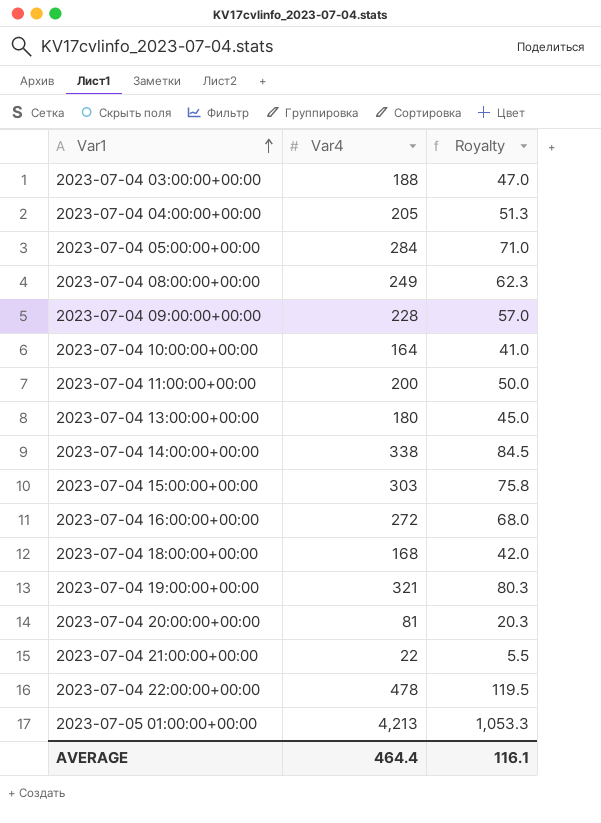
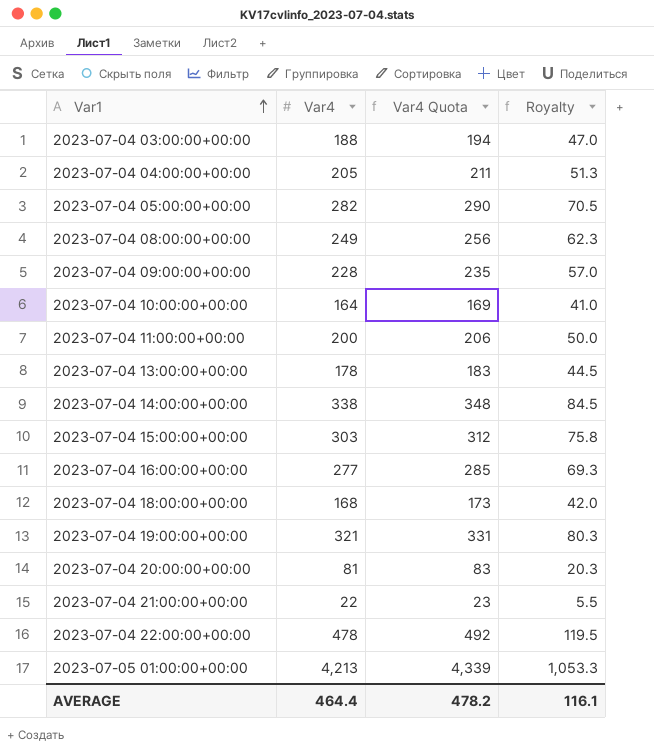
column Var4 Quota | formula: none -> [Var4] * 1.03
2023-07-04 05:00:00+00:00 | Var4: 284 -> 282
2023-07-04 05:00:00+00:00 | Royalty: 71.0 -> 70.5
2023-07-04 13:00:00+00:00 | Var4: 180 -> 178
2023-07-04 13:00:00+00:00 | Royalty: 45.0 -> 44.5
2023-07-04 16:00:00+00:00 | Var4: 272 -> 277
2023-07-04 16:00:00+00:00 | Royalty: 68.0 -> 69.3

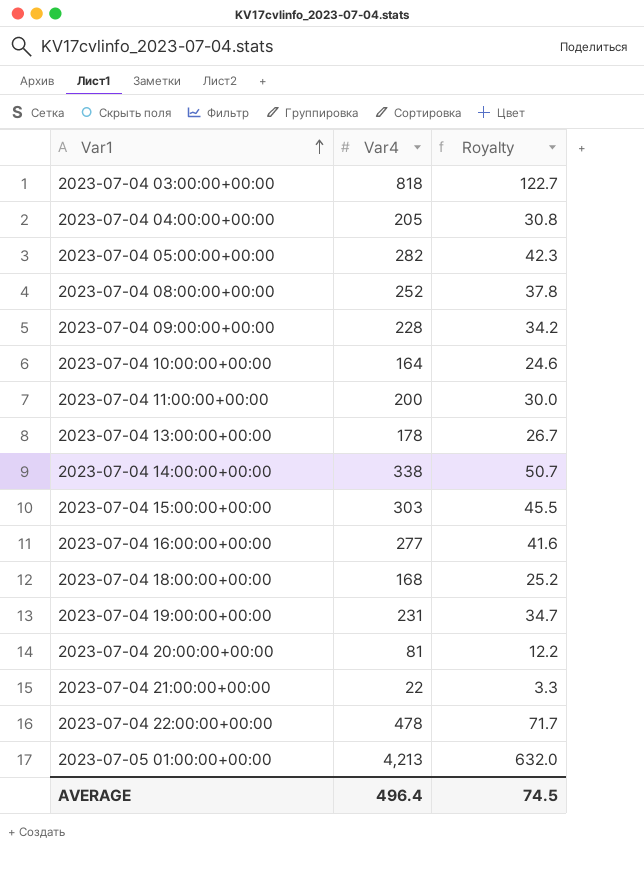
column Var4 Quota | formula: [Var4] * 1.03 -> none
column Royalty | formula: [Var4] * 0.25 -> [Var4] * 0.15
2023-07-04 03:00:00+00:00 | Var4: 188 -> 818
2023-07-04 08:00:00+00:00 | Var4: 249 -> 252
2023-07-04 19:00:00+00:00 | Var4: 321 -> 231
AVERAGE | Var4: 464.4 -> 496.4
AVERAGE | Royalty: 116.1 -> 74.5

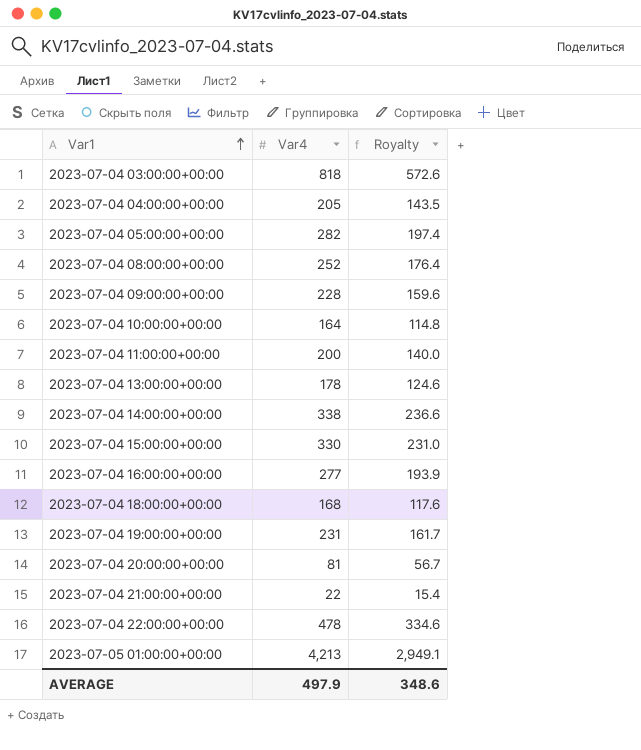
column Royalty | formula: [Var4] * 0.15 -> [Var4] * 0.7
2023-07-04 15:00:00+00:00 | Var4: 303 -> 330
AVERAGE | Var4: 496.4 -> 497.9
AVERAGE | Royalty: 74.5 -> 348.6

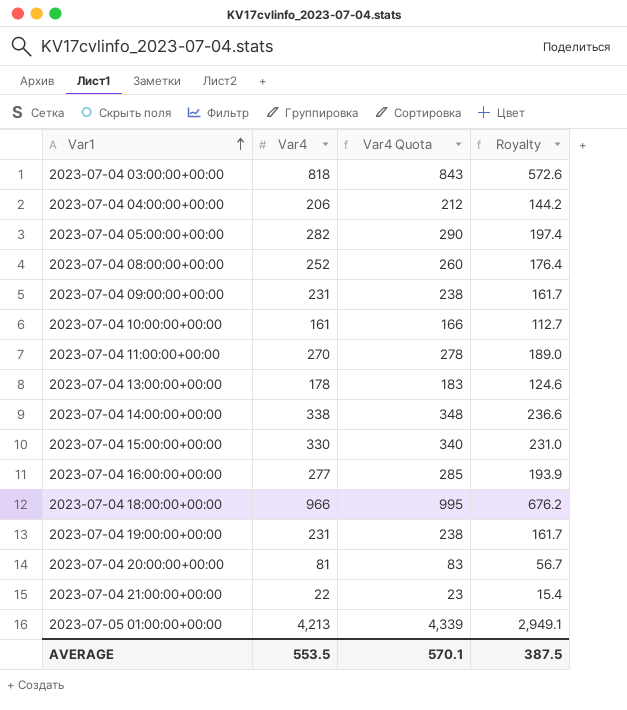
column Var4 Quota | formula: none -> [Var4] * 1.03
row 2023-07-04 22:00:00+00:00: 478 | 334.6 -> none
2023-07-04 04:00:00+00:00 | Var4: 205 -> 206
2023-07-04 04:00:00+00:00 | Royalty: 143.5 -> 144.2
2023-07-04 09:00:00+00:00 | Var4: 228 -> 231
2023-07-04 09:00:00+00:00 | Royalty: 159.6 -> 161.7
2023-07-04 10:00:00+00:00 | Var4: 164 -> 161
2023-07-04 10:00:00+00:00 | Royalty: 114.8 -> 112.7
2023-07-04 11:00:00+00:00 | Var4: 200 -> 270
2023-07-04 11:00:00+00:00 | Royalty: 140.0 -> 189.0
2023-07-04 18:00:00+00:00 | Var4: 168 -> 966
2023-07-04 18:00:00+00:00 | Royalty: 117.6 -> 676.2
AVERAGE | Var4: 497.9 -> 553.5
AVERAGE | Royalty: 348.6 -> 387.5

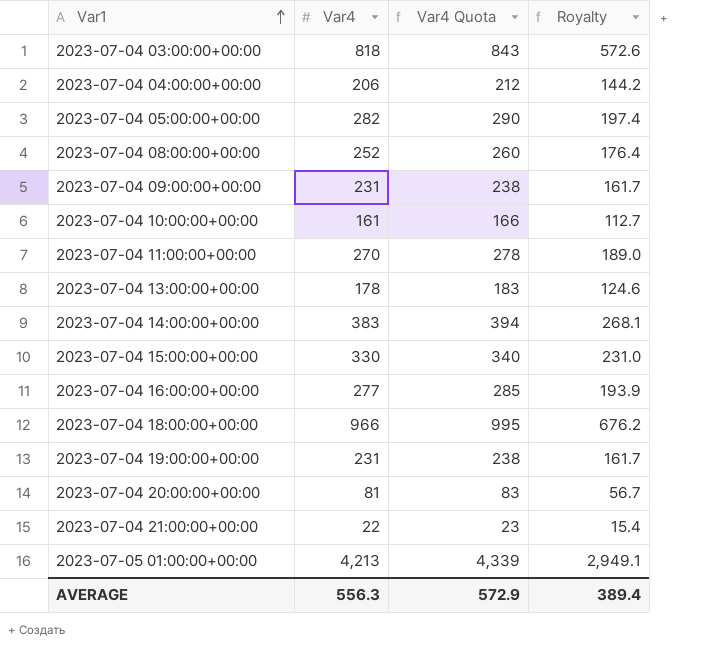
2023-07-04 14:00:00+00:00 | Var4: 338 -> 383
2023-07-04 14:00:00+00:00 | Var4 Quota: 348 -> 394
2023-07-04 14:00:00+00:00 | Royalty: 236.6 -> 268.1
AVERAGE | Var4: 553.5 -> 556.3
AVERAGE | Var4 Quota: 570.1 -> 572.9
AVERAGE | Royalty: 387.5 -> 389.4

